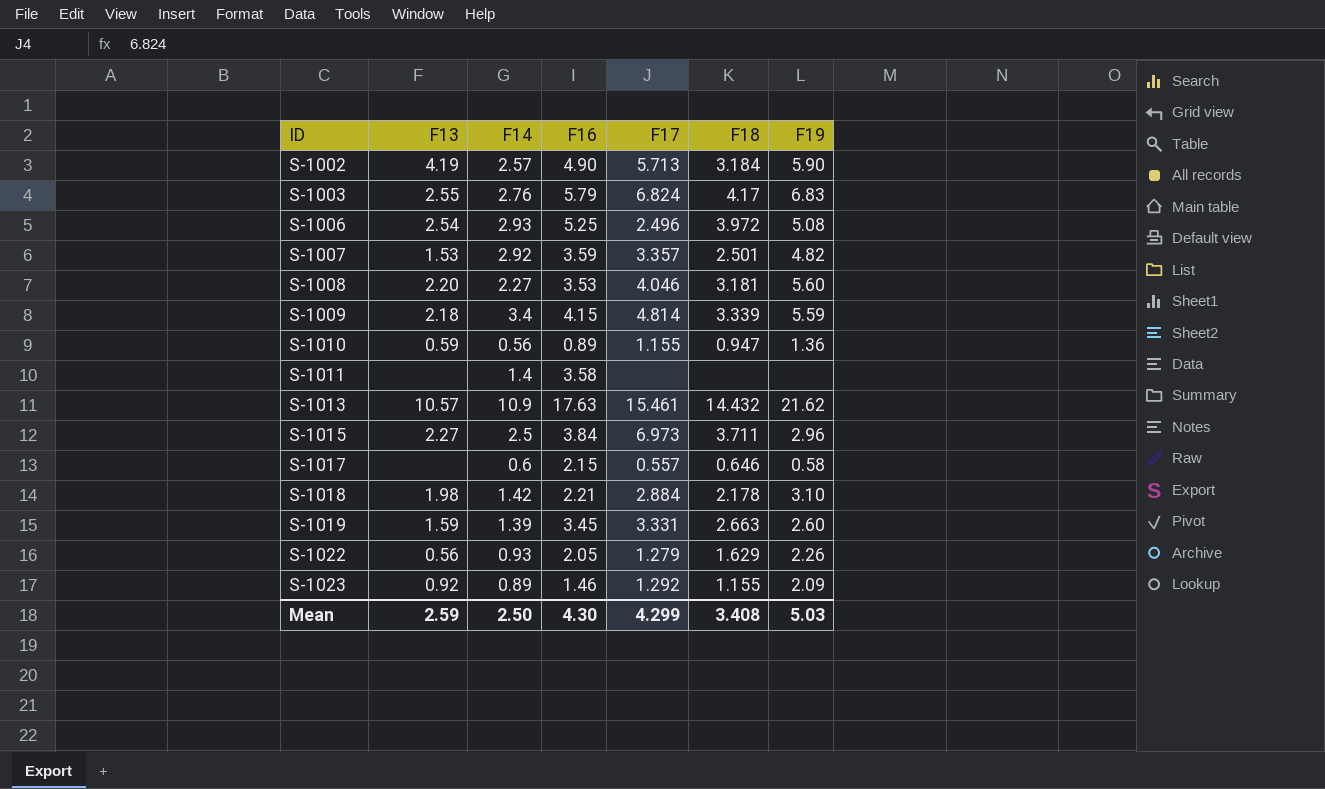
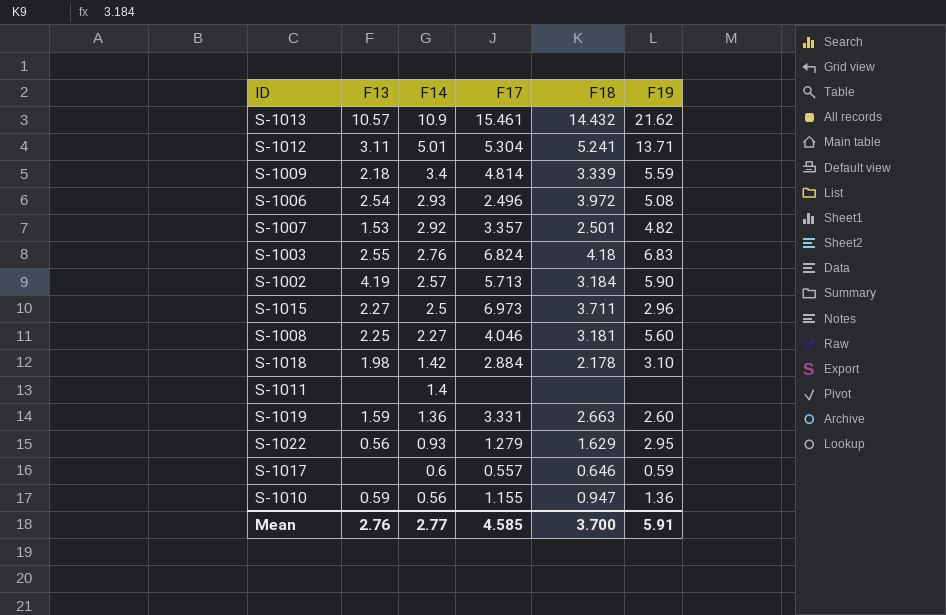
row order: ID ascending -> F14 descending
column F16 | position: 4 -> none
row S-1023: 0.92 | 0.89 | 1.46 | 1.292 | 1.155 | 2.09 -> none
row S-1012: none -> 3.11 | 5.01 | 5.304 | 5.241 | 13.71
S-1003 | F18: 4.17 -> 4.18
S-1008 | F13: 2.20 -> 2.25
S-1019 | F14: 1.39 -> 1.36
S-1022 | F19: 2.26 -> 2.95
S-1017 | F19: 0.58 -> 0.59
Mean | F13: 2.59 -> 2.76
Mean | F14: 2.50 -> 2.77
Mean | F17: 4.299 -> 4.585
Mean | F18: 3.408 -> 3.700
Mean | F19: 5.03 -> 5.91

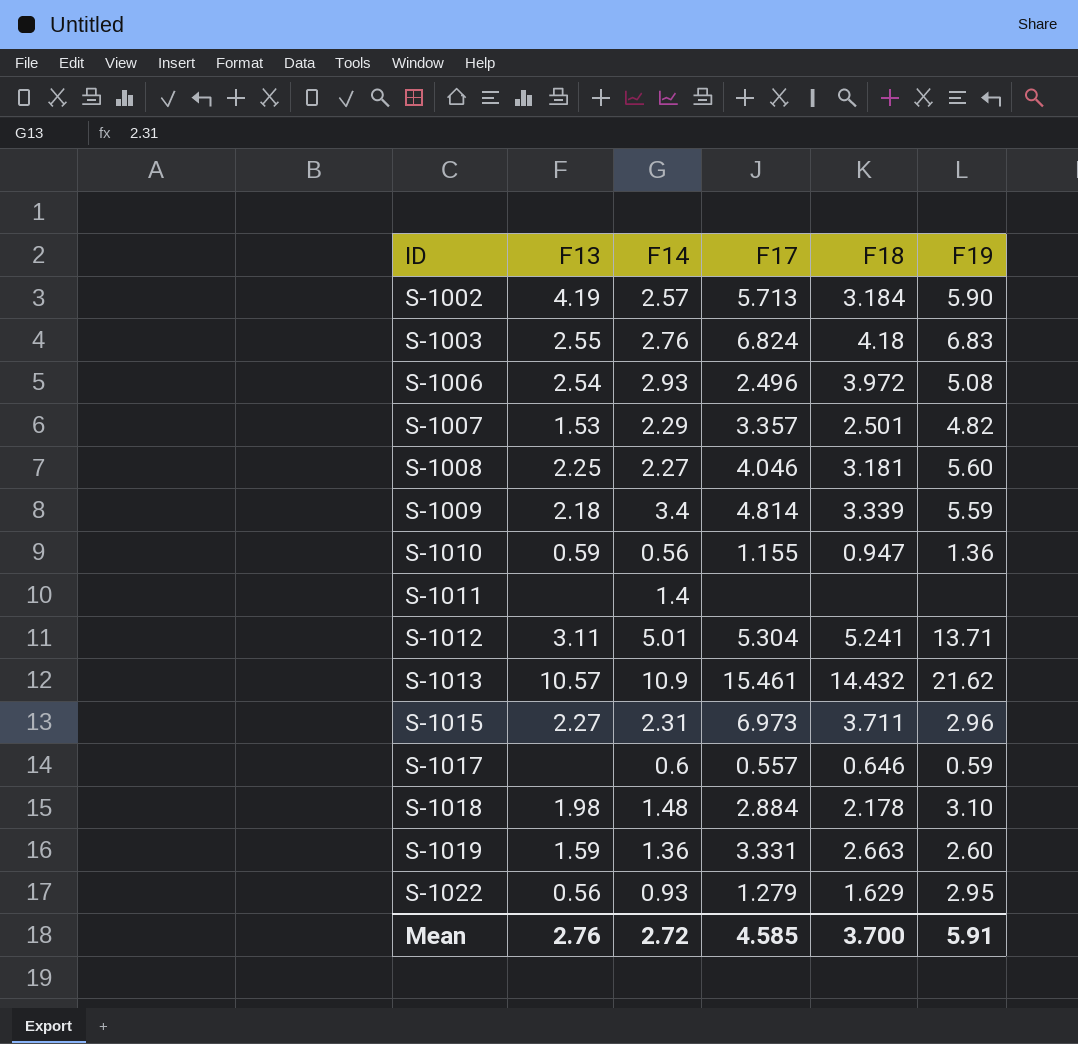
row order: F14 descending -> ID ascending
S-1007 | F14: 2.92 -> 2.29
S-1015 | F14: 2.5 -> 2.31
S-1018 | F14: 1.42 -> 1.48
Mean | F14: 2.77 -> 2.72

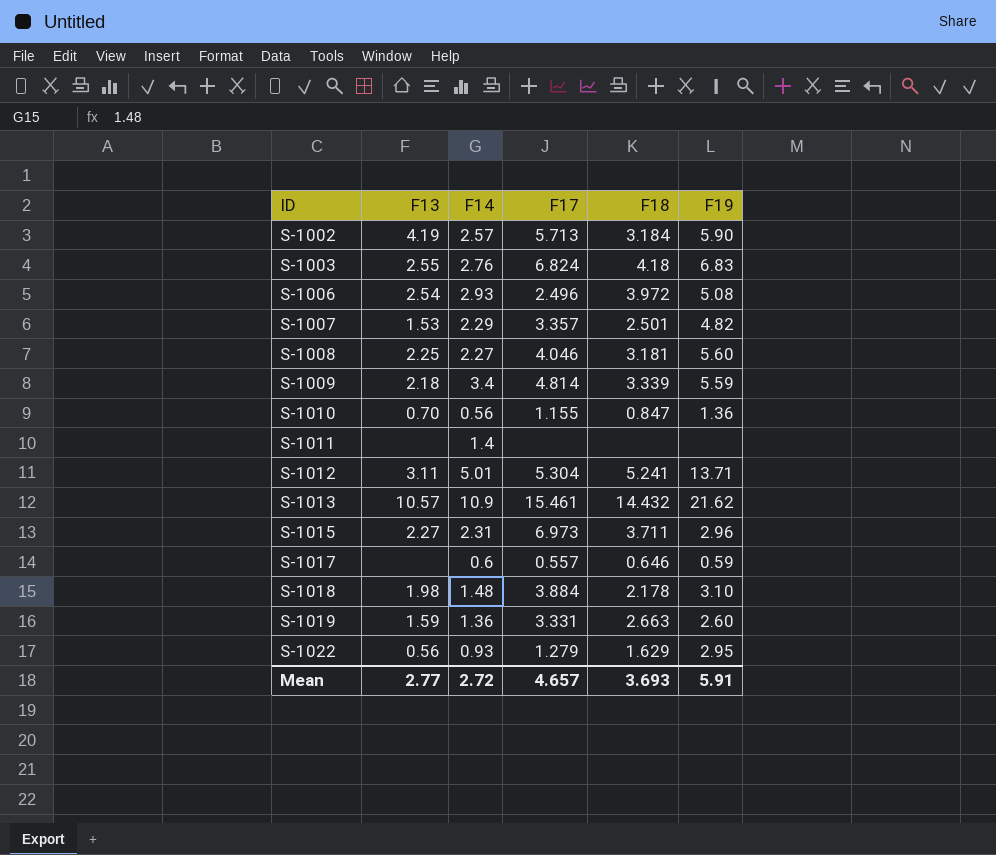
S-1010 | F13: 0.59 -> 0.70
S-1010 | F18: 0.947 -> 0.847
S-1018 | F17: 2.884 -> 3.884
Mean | F13: 2.76 -> 2.77
Mean | F17: 4.585 -> 4.657
Mean | F18: 3.700 -> 3.693

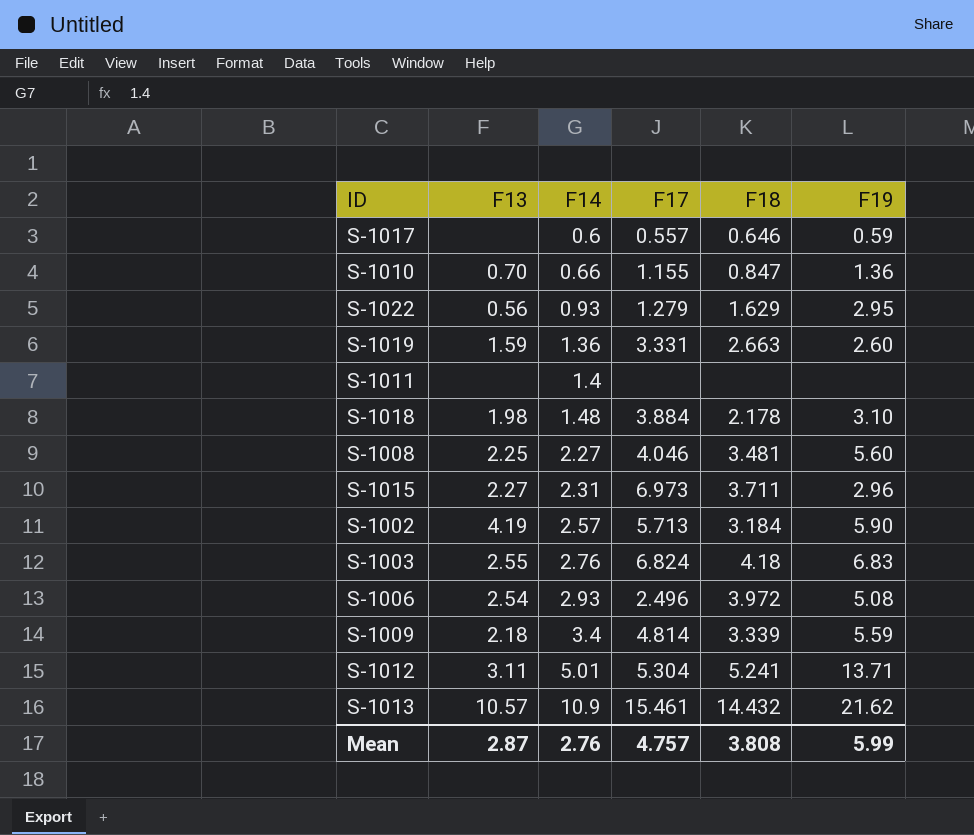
row order: ID ascending -> F14 ascending
row S-1007: 1.53 | 2.29 | 3.357 | 2.501 | 4.82 -> none
S-1010 | F14: 0.56 -> 0.66
S-1008 | F18: 3.181 -> 3.481
Mean | F13: 2.77 -> 2.87
Mean | F14: 2.72 -> 2.76
Mean | F17: 4.657 -> 4.757
Mean | F18: 3.693 -> 3.808
Mean | F19: 5.91 -> 5.99

